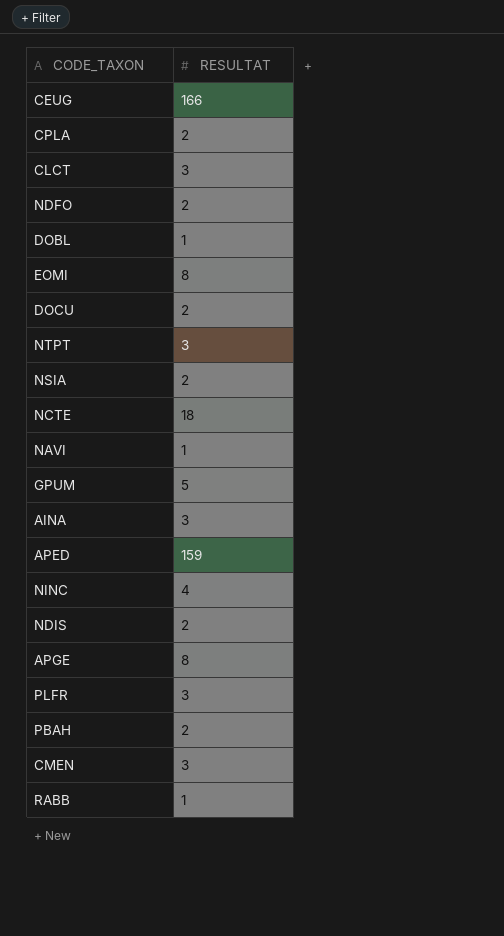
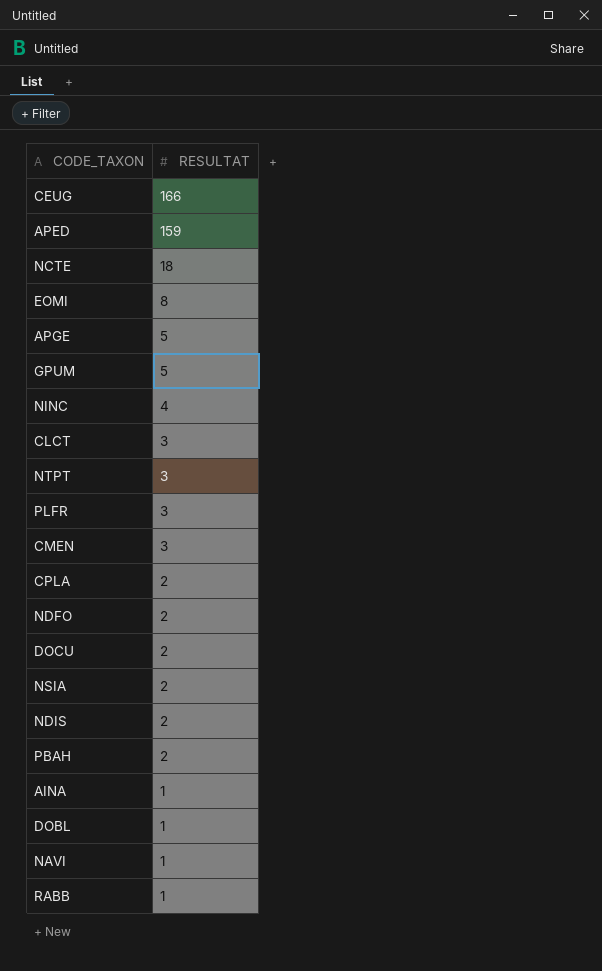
row order: none -> RESULTAT descending
APGE | RESULTAT: 8 -> 5
AINA | RESULTAT: 3 -> 1

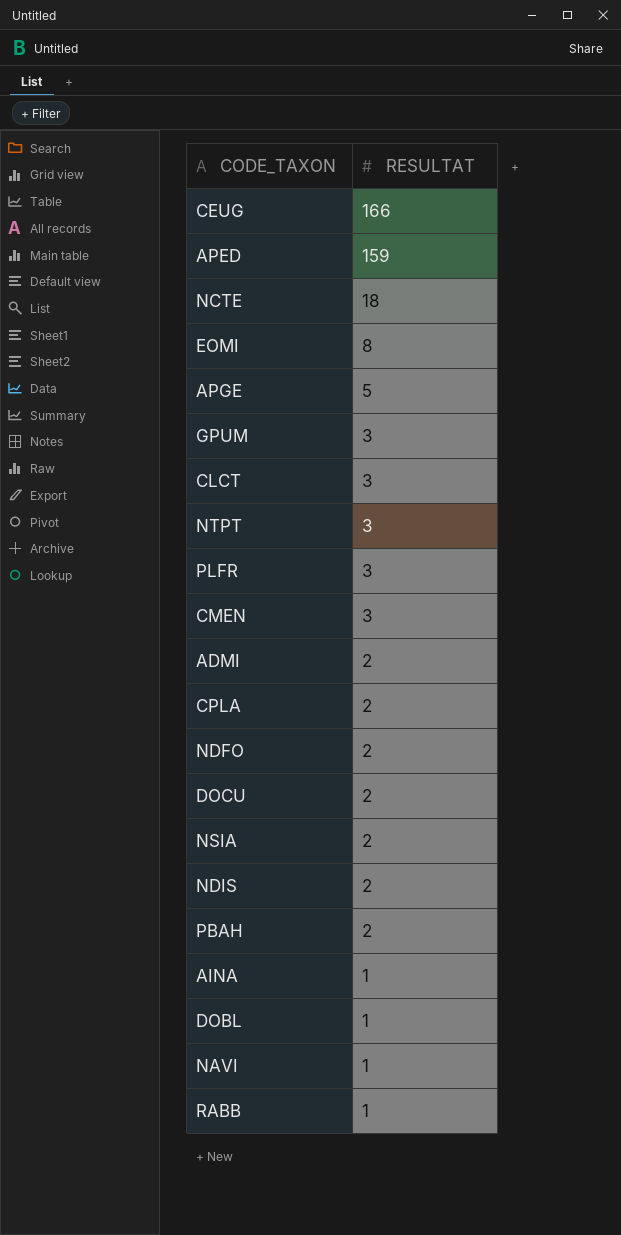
row NINC: 4 -> none
GPUM | RESULTAT: 5 -> 3
row ADMI: none -> 2

